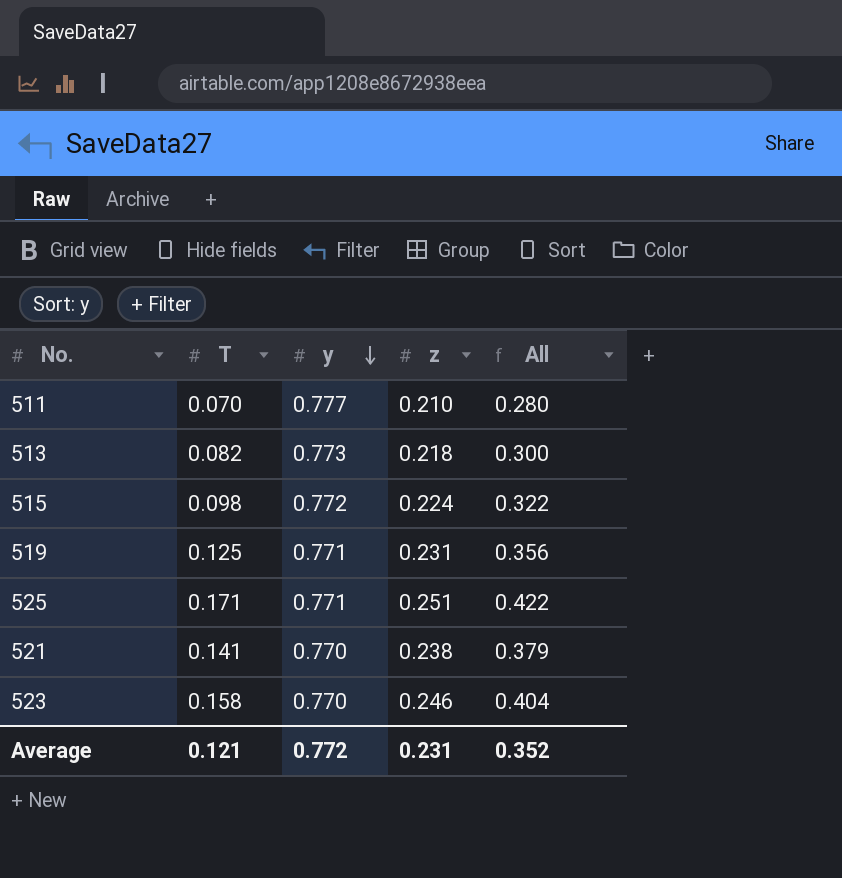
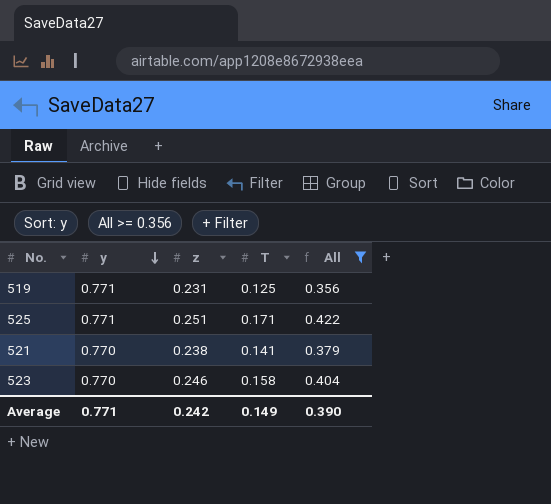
filter: none -> All >= 0.356
column T | position: 2 -> 4
Average | y: 0.772 -> 0.771
Average | z: 0.231 -> 0.242
Average | T: 0.121 -> 0.149
Average | All: 0.352 -> 0.390

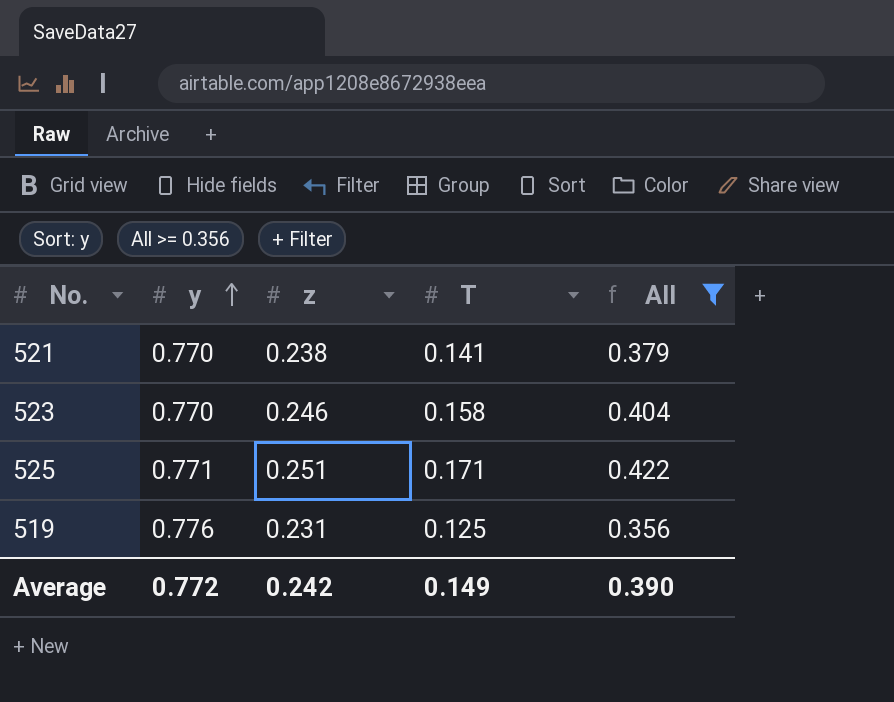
row order: y descending -> y ascending
519 | y: 0.771 -> 0.776
Average | y: 0.771 -> 0.772

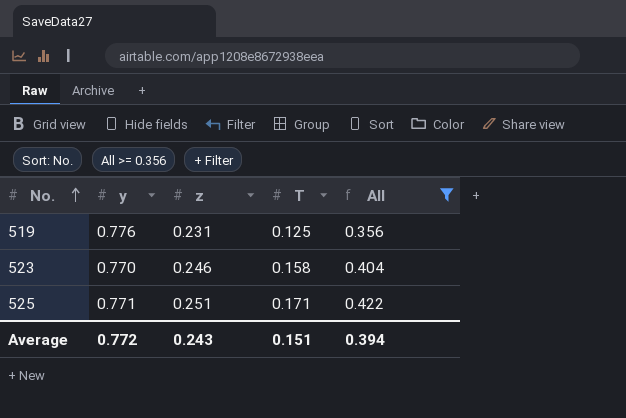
row order: y ascending -> No. ascending
row 521: 0.770 | 0.238 | 0.141 | 0.379 -> none
Average | z: 0.242 -> 0.243
Average | T: 0.149 -> 0.151
Average | All: 0.390 -> 0.394

